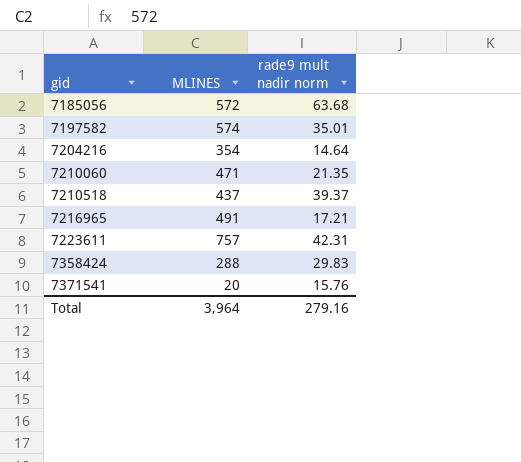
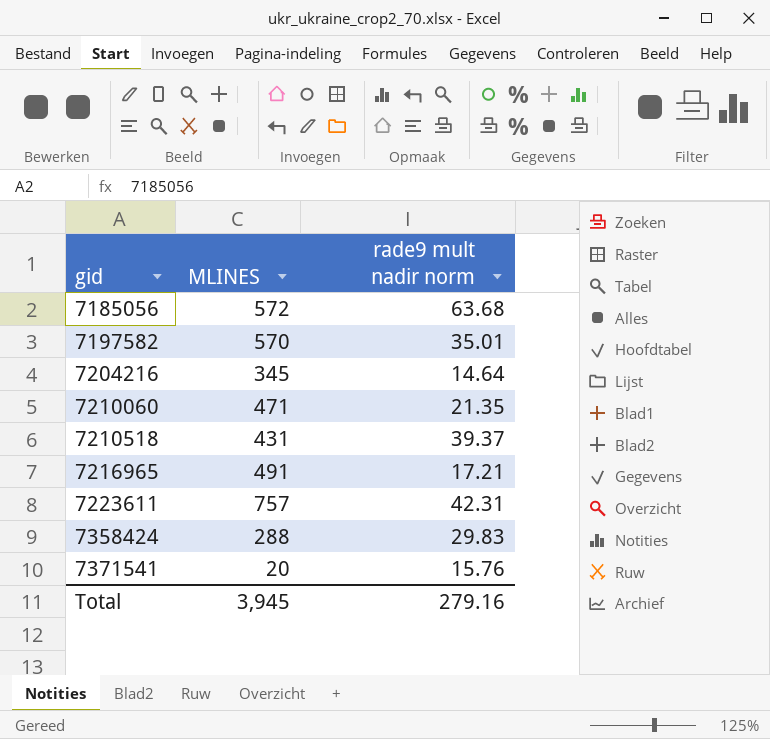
7197582 | MLINES: 574 -> 570
7204216 | MLINES: 354 -> 345
7210518 | MLINES: 437 -> 431
Total | MLINES: 3,964 -> 3,945

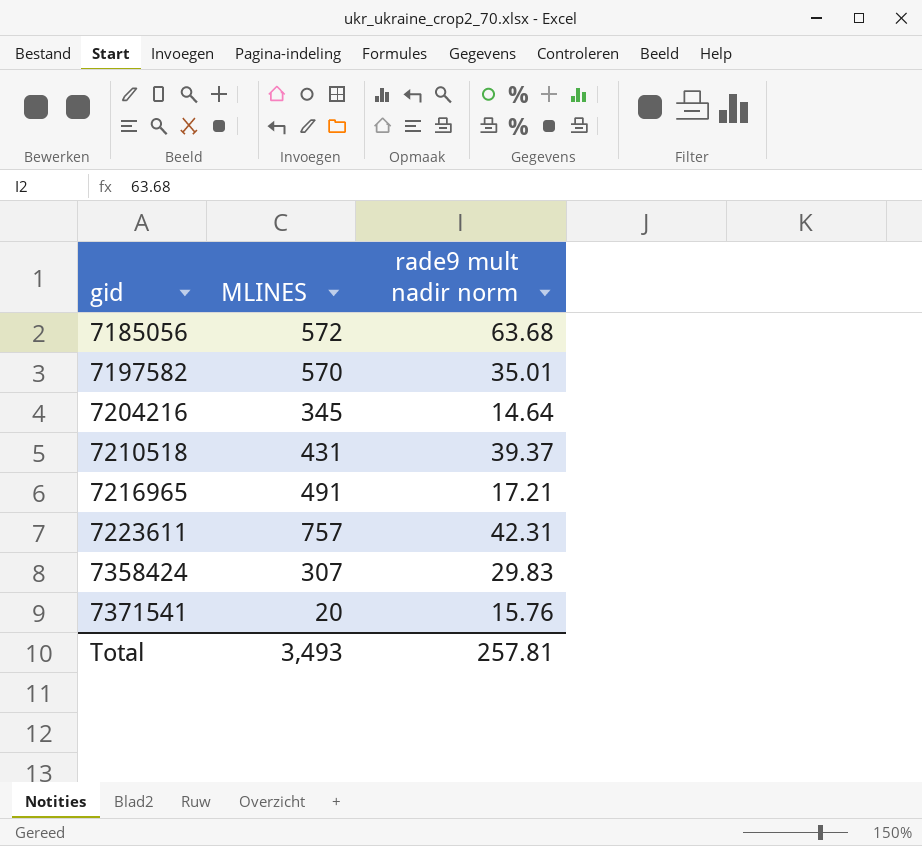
row 7210060: 471 | 21.35 -> none
7358424 | MLINES: 288 -> 307
Total | MLINES: 3,945 -> 3,493
Total | rade9 mult nadir norm: 279.16 -> 257.81

